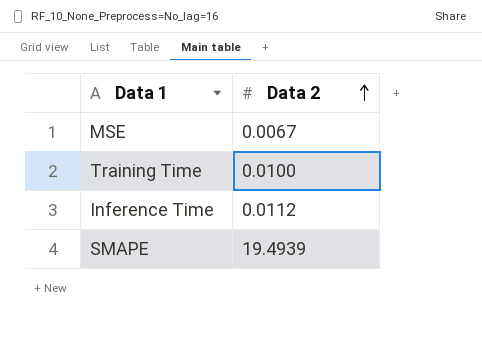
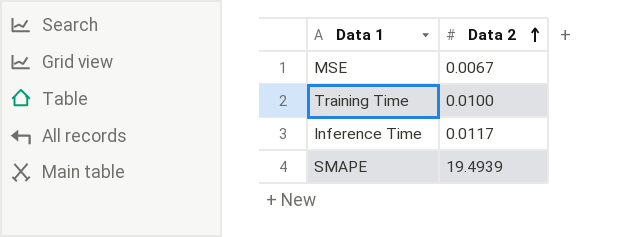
Inference Time | Data 2: 0.0112 -> 0.0117

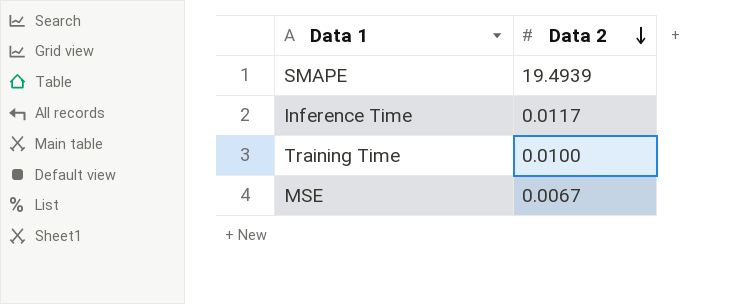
row order: Data 2 ascending -> Data 2 descending

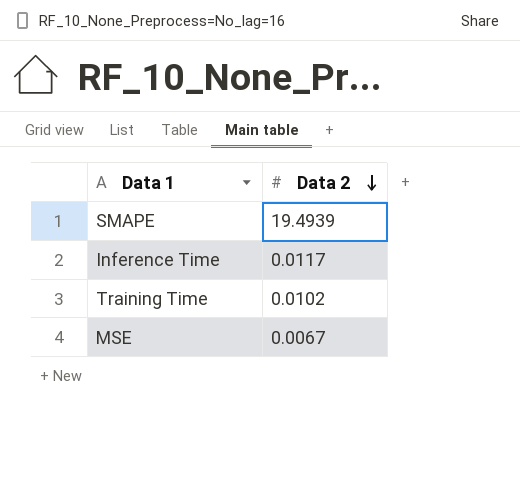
Training Time | Data 2: 0.0100 -> 0.0102

